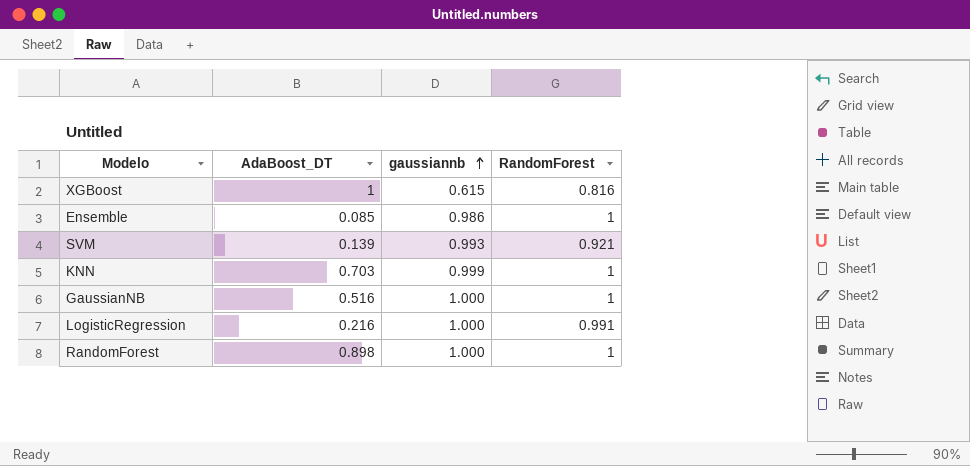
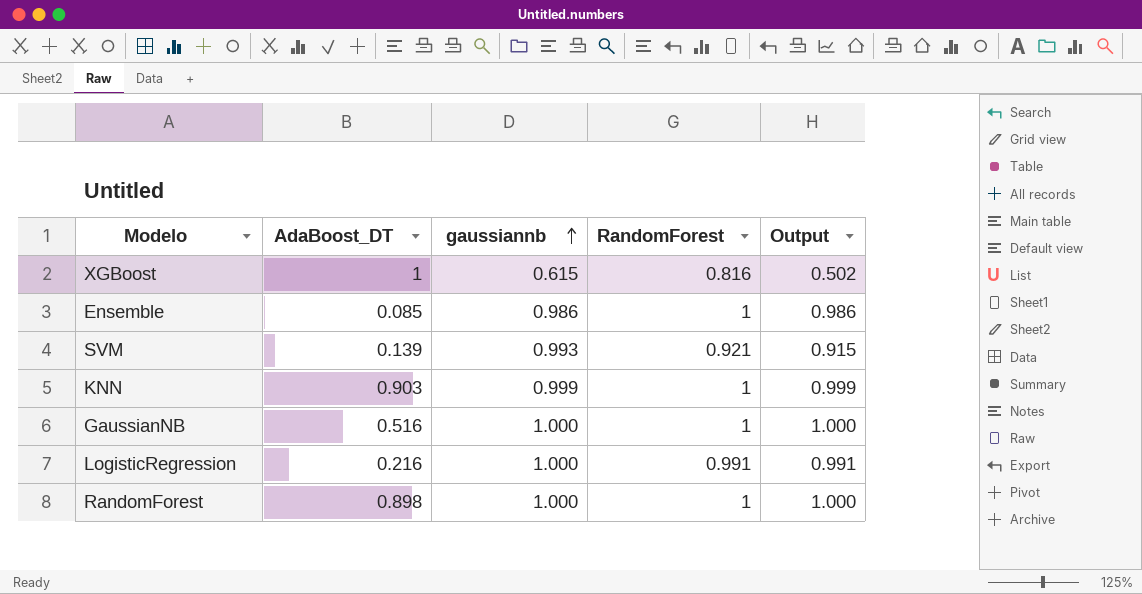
column Output | formula: none -> [gaussiannb] * [RandomForest]
KNN | AdaBoost_DT: 0.703 -> 0.903

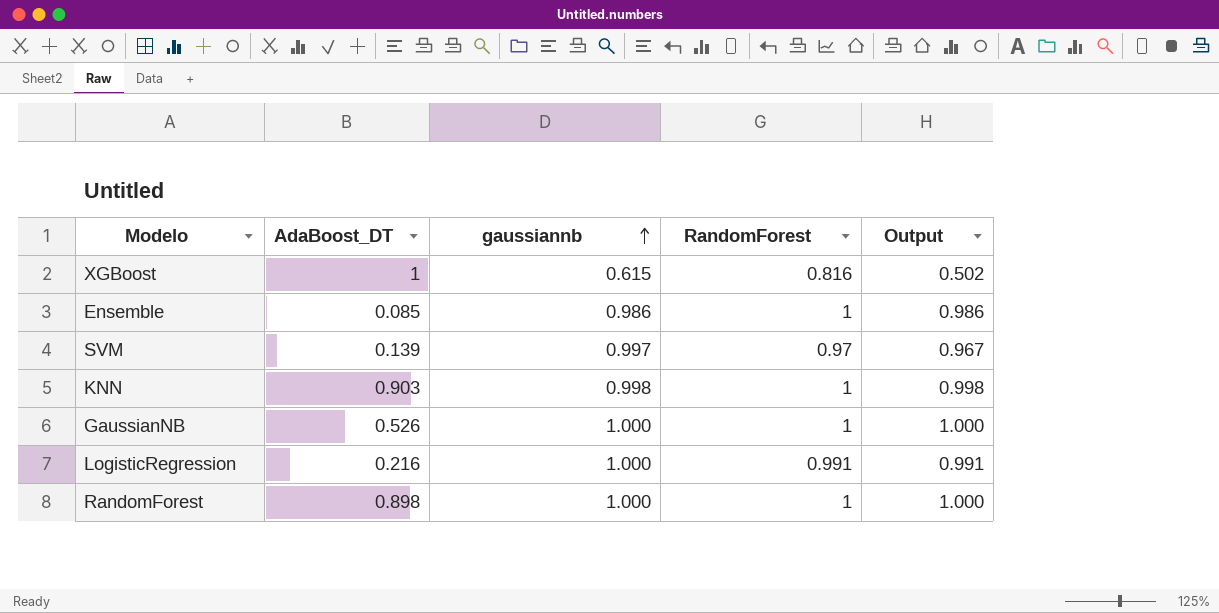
SVM | gaussiannb: 0.993 -> 0.997
SVM | RandomForest: 0.921 -> 0.97
SVM | Output: 0.915 -> 0.967
KNN | gaussiannb: 0.999 -> 0.998
KNN | Output: 0.999 -> 0.998
GaussianNB | AdaBoost_DT: 0.516 -> 0.526

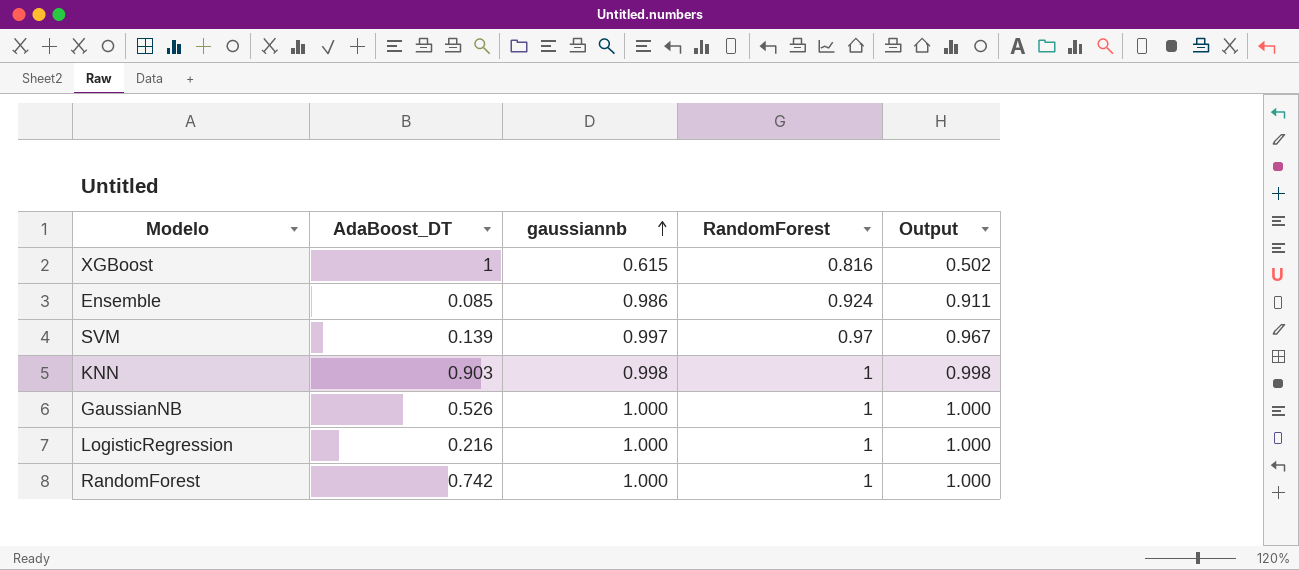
Ensemble | RandomForest: 1 -> 0.924
Ensemble | Output: 0.986 -> 0.911
LogisticRegression | RandomForest: 0.991 -> 1
LogisticRegression | Output: 0.991 -> 1.000
RandomForest | AdaBoost_DT: 0.898 -> 0.742

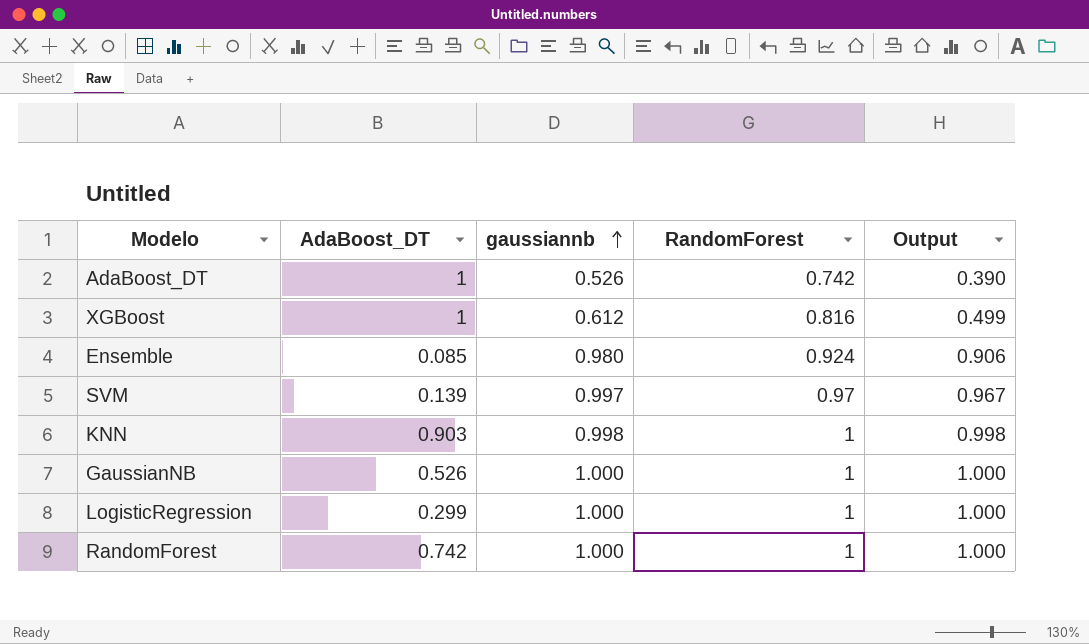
row AdaBoost_DT: none -> 1 | 0.526 | 0.742 | 0.390
XGBoost | gaussiannb: 0.615 -> 0.612
XGBoost | Output: 0.502 -> 0.499
Ensemble | gaussiannb: 0.986 -> 0.980
Ensemble | Output: 0.911 -> 0.906
LogisticRegression | AdaBoost_DT: 0.216 -> 0.299

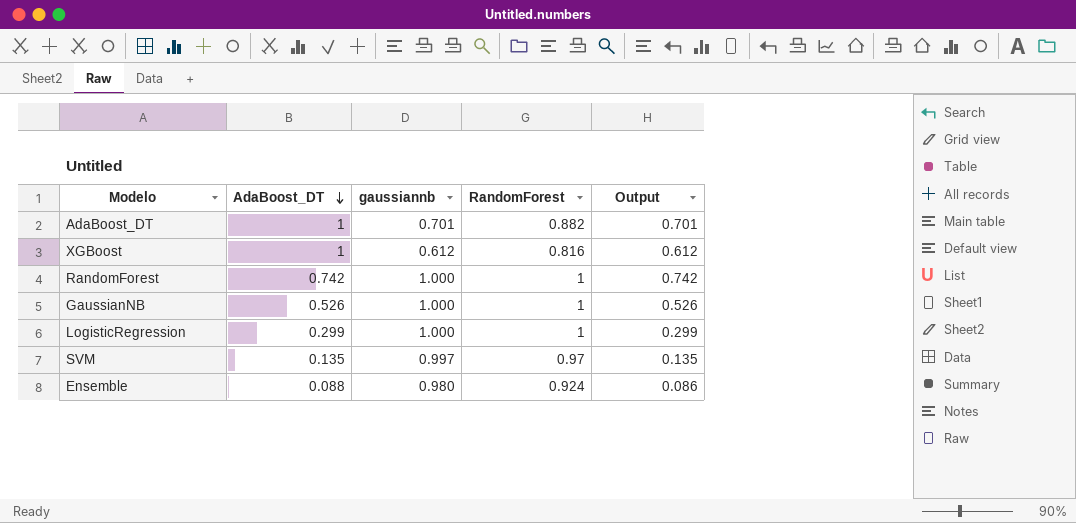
row order: gaussiannb ascending -> AdaBoost_DT descending
column Output | formula: [gaussiannb] * [RandomForest] -> [AdaBoost_DT] * [gaussiannb]
row KNN: 0.903 | 0.998 | 1 | 0.998 -> none
AdaBoost_DT | gaussiannb: 0.526 -> 0.701
AdaBoost_DT | RandomForest: 0.742 -> 0.882
SVM | AdaBoost_DT: 0.139 -> 0.135
Ensemble | AdaBoost_DT: 0.085 -> 0.088

